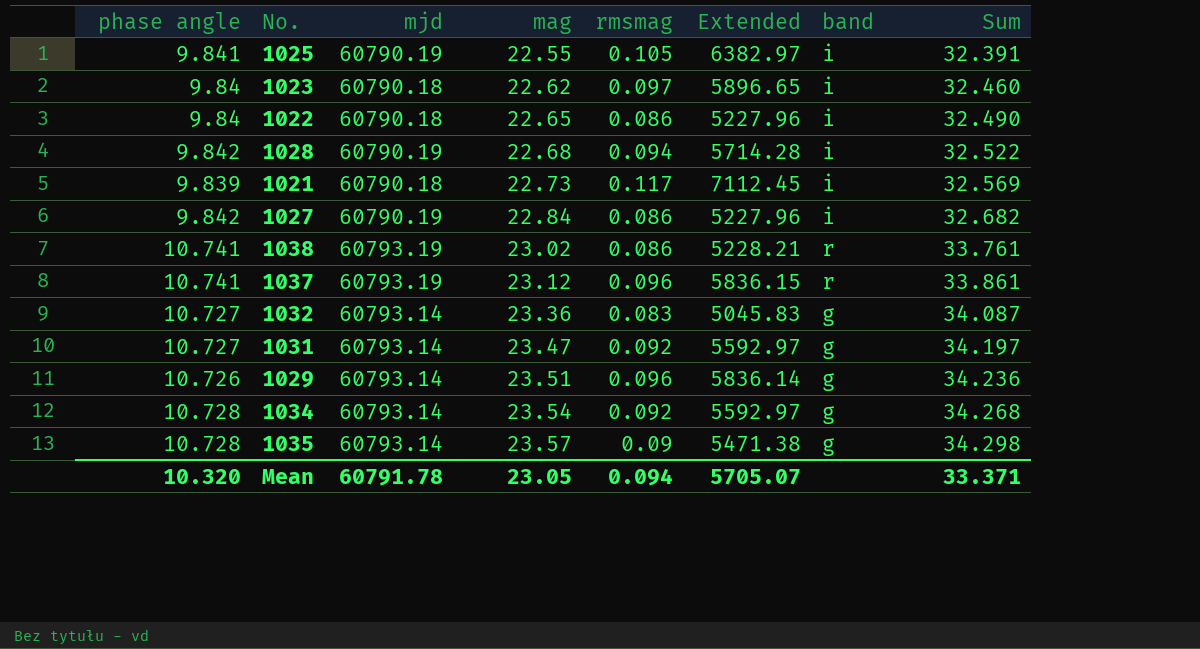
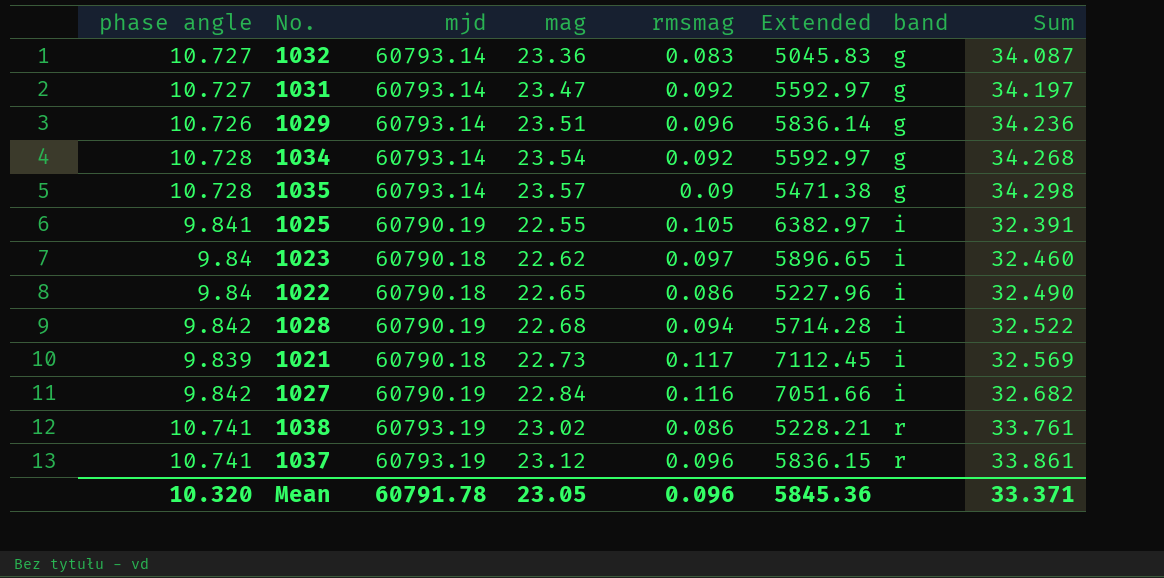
row order: mag ascending -> band ascending
1027 | rmsmag: 0.086 -> 0.116
1027 | Extended: 5227.96 -> 7051.66
Mean | rmsmag: 0.094 -> 0.096
Mean | Extended: 5705.07 -> 5845.36

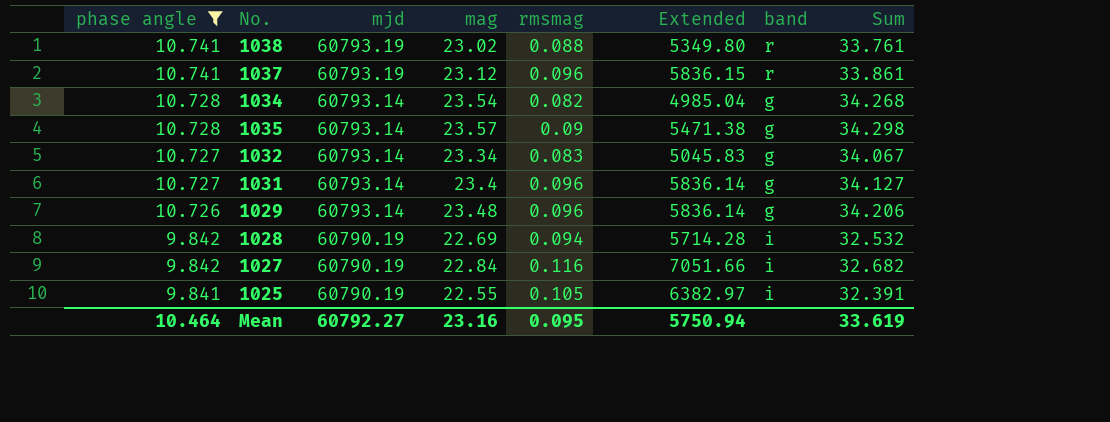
filter: none -> phase angle >= 9.841
row order: band ascending -> phase angle descending
1038 | rmsmag: 0.086 -> 0.088
1038 | Extended: 5228.21 -> 5349.80
1034 | rmsmag: 0.092 -> 0.082
1034 | Extended: 5592.97 -> 4985.04
1032 | mag: 23.36 -> 23.34
1032 | Sum: 34.087 -> 34.067
1031 | mag: 23.47 -> 23.4
1031 | rmsmag: 0.092 -> 0.096
1031 | Extended: 5592.97 -> 5836.14
1031 | Sum: 34.197 -> 34.127
1029 | mag: 23.51 -> 23.48
1029 | Sum: 34.236 -> 34.206
1028 | mag: 22.68 -> 22.69
1028 | Sum: 32.522 -> 32.532
Mean | phase angle: 10.320 -> 10.464
Mean | mjd: 60791.78 -> 60792.27
Mean | mag: 23.05 -> 23.16
Mean | rmsmag: 0.096 -> 0.095
Mean | Extended: 5845.36 -> 5750.94
Mean | Sum: 33.371 -> 33.619

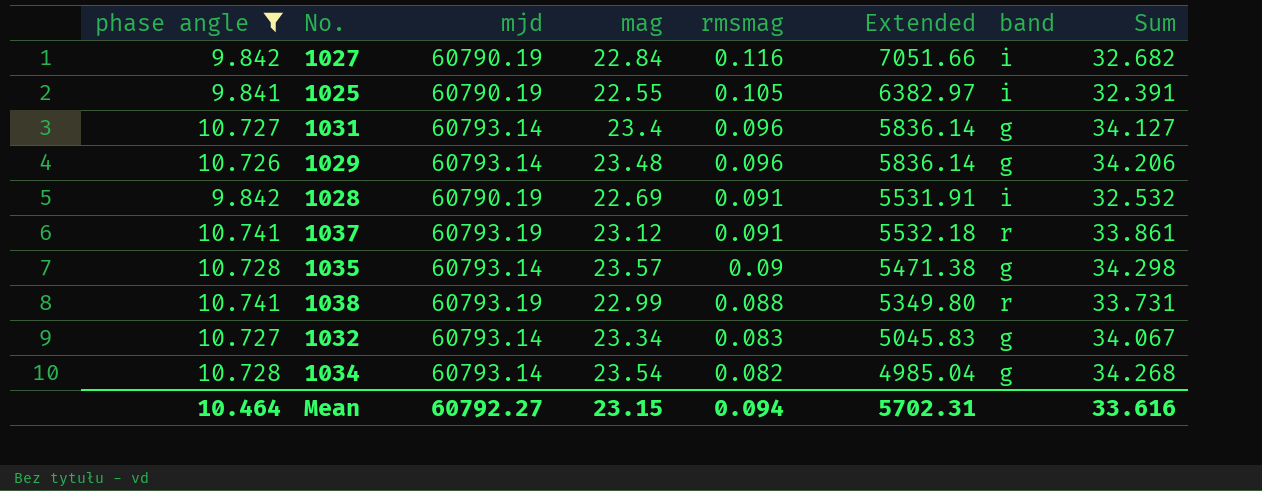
row order: phase angle descending -> rmsmag descending
1028 | rmsmag: 0.094 -> 0.091
1028 | Extended: 5714.28 -> 5531.91
1037 | rmsmag: 0.096 -> 0.091
1037 | Extended: 5836.15 -> 5532.18
1038 | mag: 23.02 -> 22.99
1038 | Sum: 33.761 -> 33.731
Mean | mag: 23.16 -> 23.15
Mean | rmsmag: 0.095 -> 0.094
Mean | Extended: 5750.94 -> 5702.31
Mean | Sum: 33.619 -> 33.616

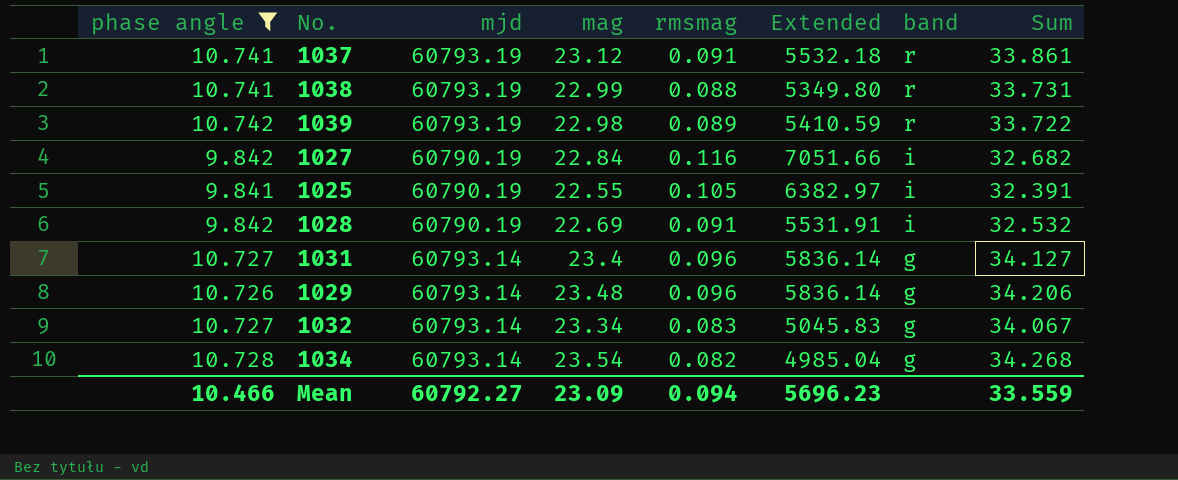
row order: rmsmag descending -> band descending
row 1035: 10.728 | 60793.14 | 23.57 | 0.09 | 5471.38 | g | 34.298 -> none
row 1039: none -> 10.742 | 60793.19 | 22.98 | 0.089 | 5410.59 | r | 33.722
Mean | phase angle: 10.464 -> 10.466
Mean | mag: 23.15 -> 23.09
Mean | Extended: 5702.31 -> 5696.23
Mean | Sum: 33.616 -> 33.559

